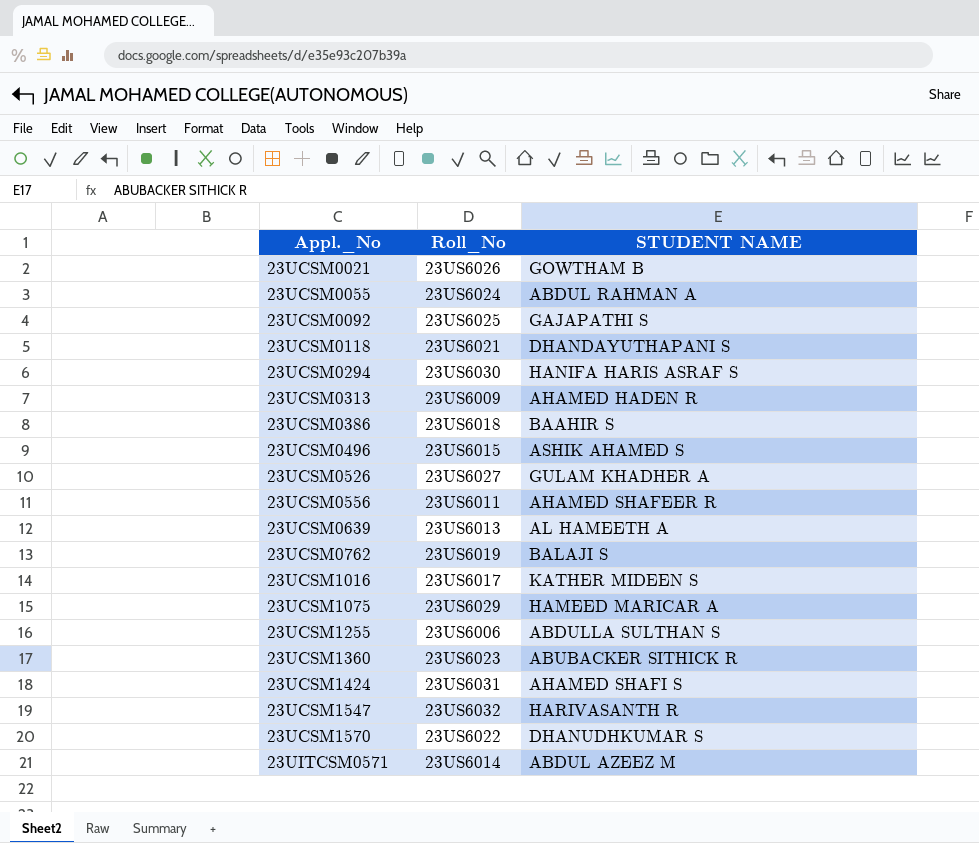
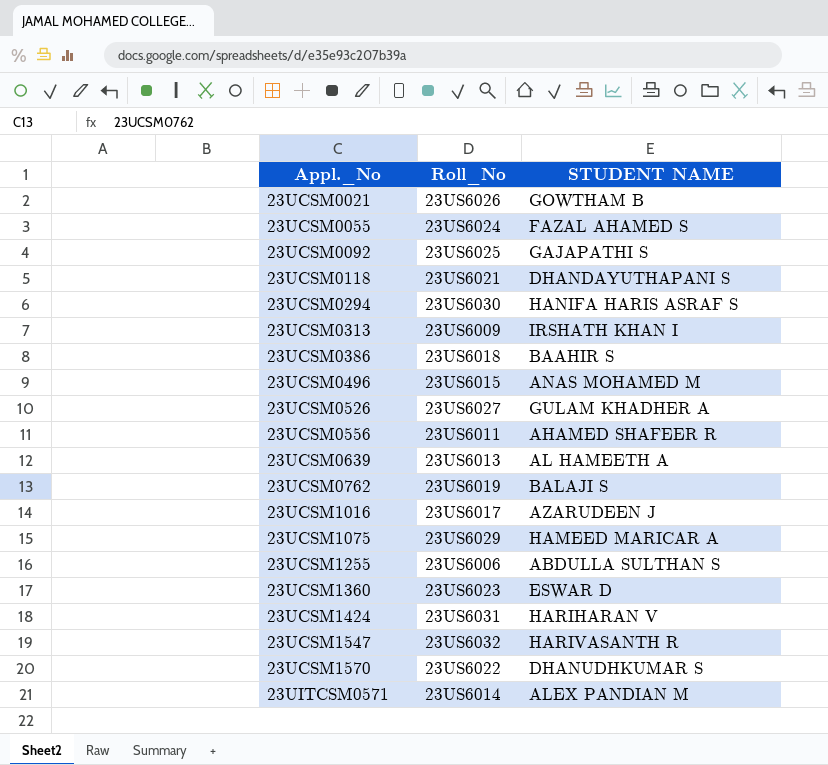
23UCSM0055 | STUDENT NAME: ABDUL RAHMAN A -> FAZAL AHAMED S
23UCSM0313 | STUDENT NAME: AHAMED HADEN R -> IRSHATH KHAN I
23UCSM0496 | STUDENT NAME: ASHIK AHAMED S -> ANAS MOHAMED M
23UCSM1016 | STUDENT NAME: KATHER MIDEEN S -> AZARUDEEN J
23UCSM1360 | STUDENT NAME: ABUBACKER SITHICK R -> ESWAR D
23UCSM1424 | STUDENT NAME: AHAMED SHAFI S -> HARIHARAN V
23UITCSM0571 | STUDENT NAME: ABDUL AZEEZ M -> ALEX PANDIAN M

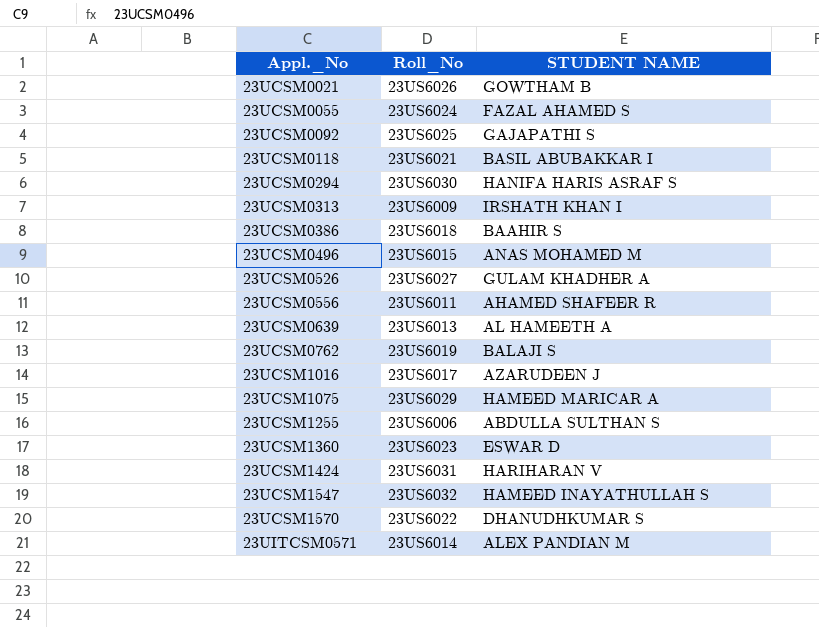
23UCSM0118 | STUDENT NAME: DHANDAYUTHAPANI S -> BASIL ABUBAKKAR I
23UCSM1547 | STUDENT NAME: HARIVASANTH R -> HAMEED INAYATHULLAH S

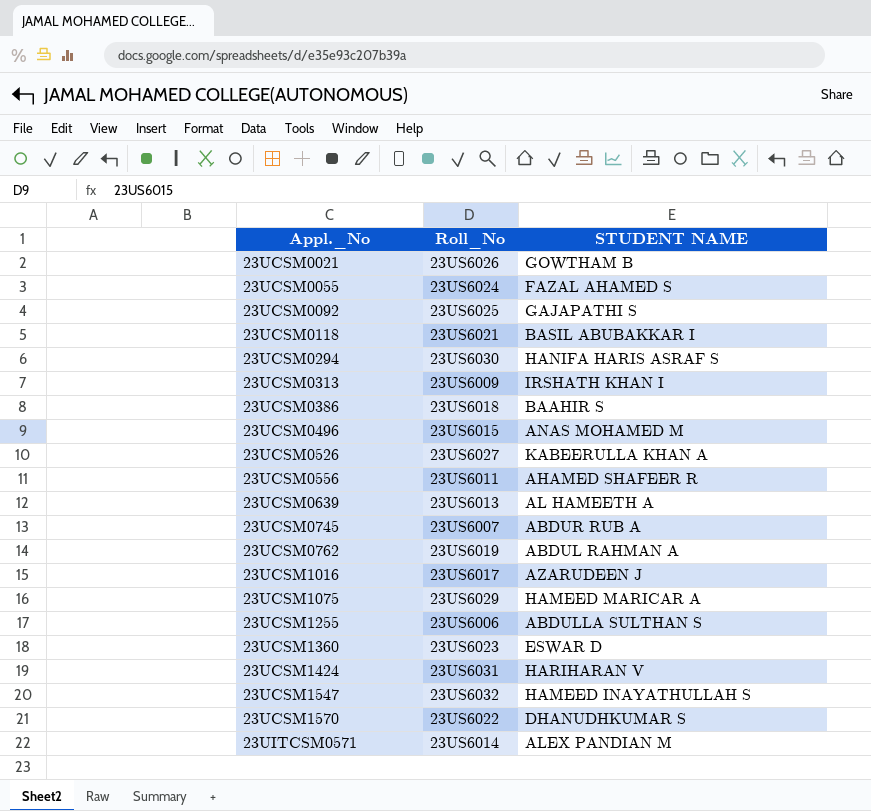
23UCSM0526 | STUDENT NAME: GULAM KHADHER A -> KABEERULLA KHAN A
row 23UCSM0745: none -> 23US6007 | ABDUR RUB A
23UCSM0762 | STUDENT NAME: BALAJI S -> ABDUL RAHMAN A

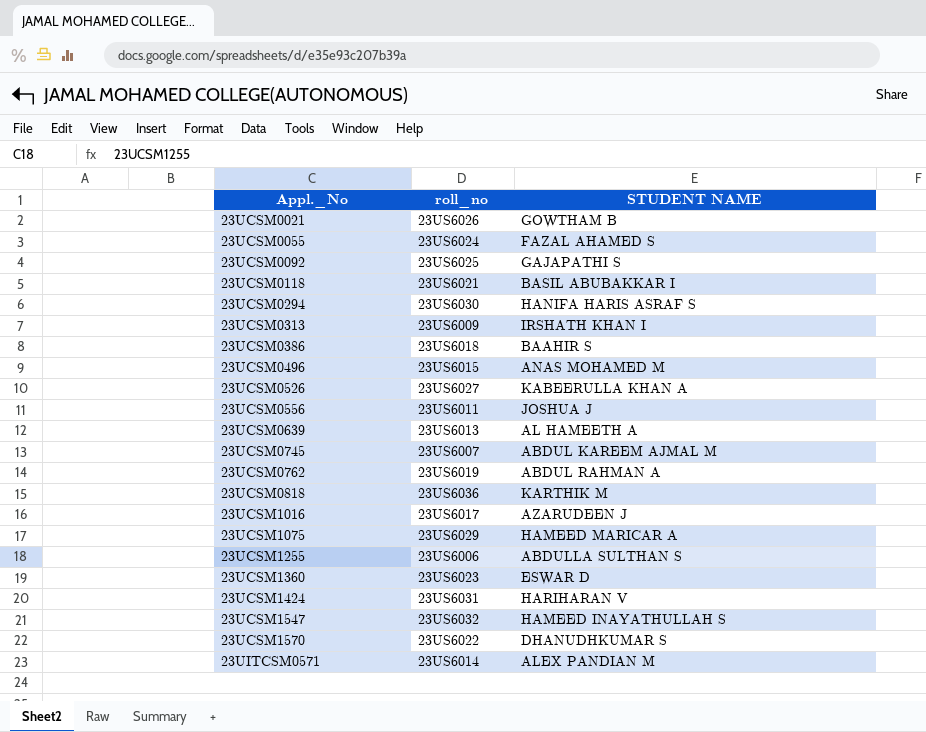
column name: Roll_No -> roll_no
23UCSM0556 | STUDENT NAME: AHAMED SHAFEER R -> JOSHUA J
23UCSM0745 | STUDENT NAME: ABDUR RUB A -> ABDUL KAREEM AJMAL M
row 23UCSM0818: none -> 23US6036 | KARTHIK M

